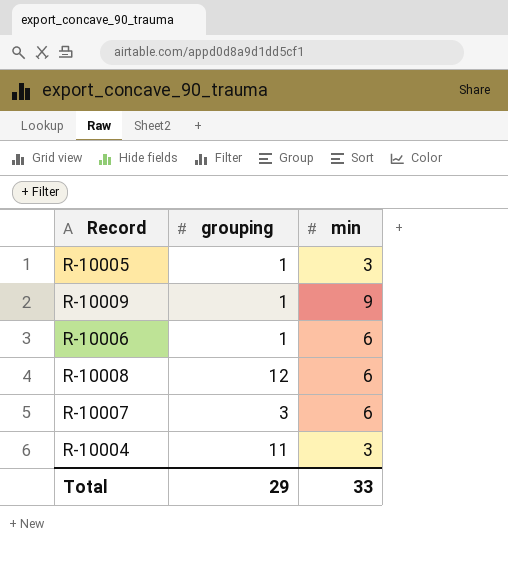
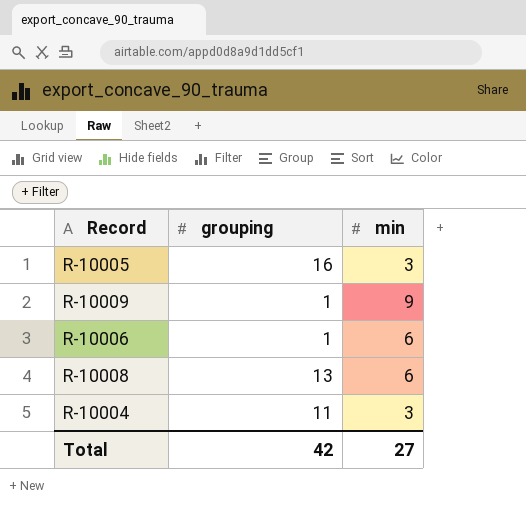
row R-10007: 3 | 6 -> none
R-10005 | grouping: 1 -> 16
R-10008 | grouping: 12 -> 13
Total | grouping: 29 -> 42
Total | min: 33 -> 27

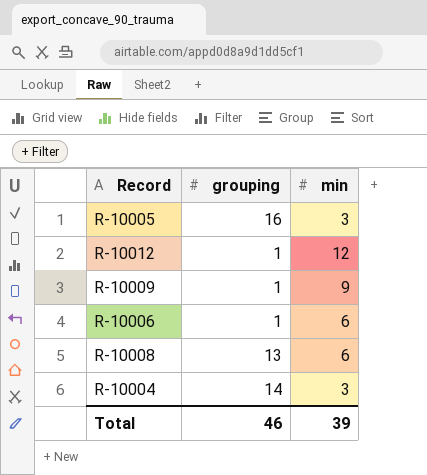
row R-10012: none -> 1 | 12
R-10004 | grouping: 11 -> 14
Total | grouping: 42 -> 46
Total | min: 27 -> 39

